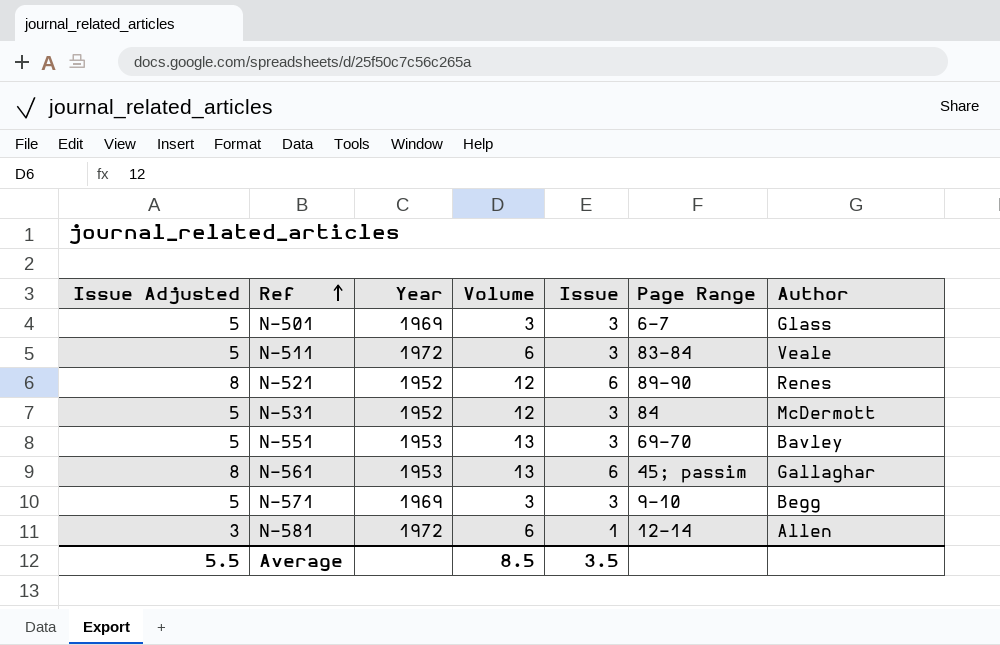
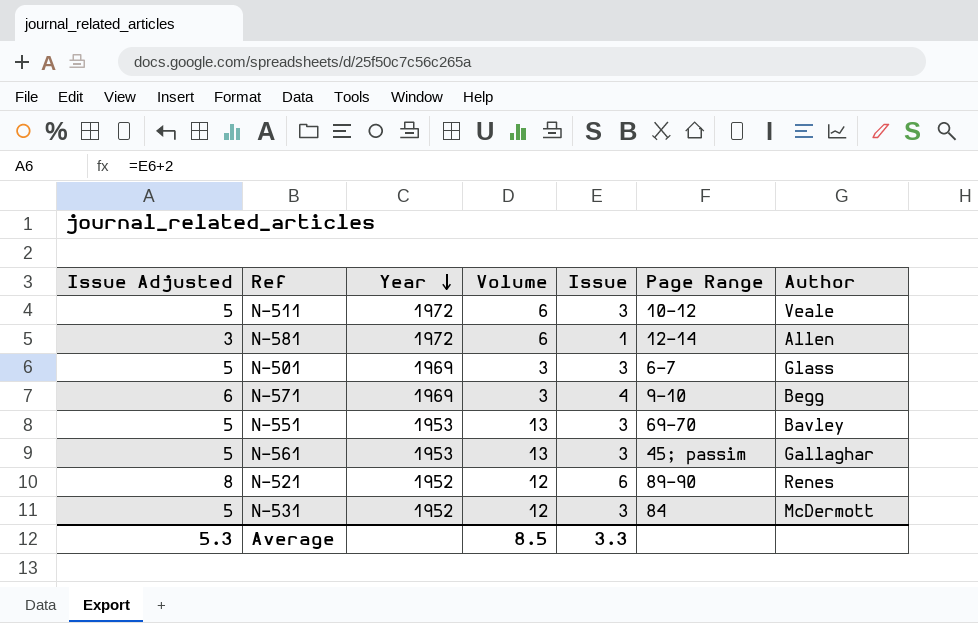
row order: Ref ascending -> Year descending
N-511 | Page Range: 83-84 -> 10-12
N-571 | Issue Adjusted: 5 -> 6
N-571 | Issue: 3 -> 4
N-561 | Issue Adjusted: 8 -> 5
N-561 | Issue: 6 -> 3
Average | Issue Adjusted: 5.5 -> 5.3
Average | Issue: 3.5 -> 3.3

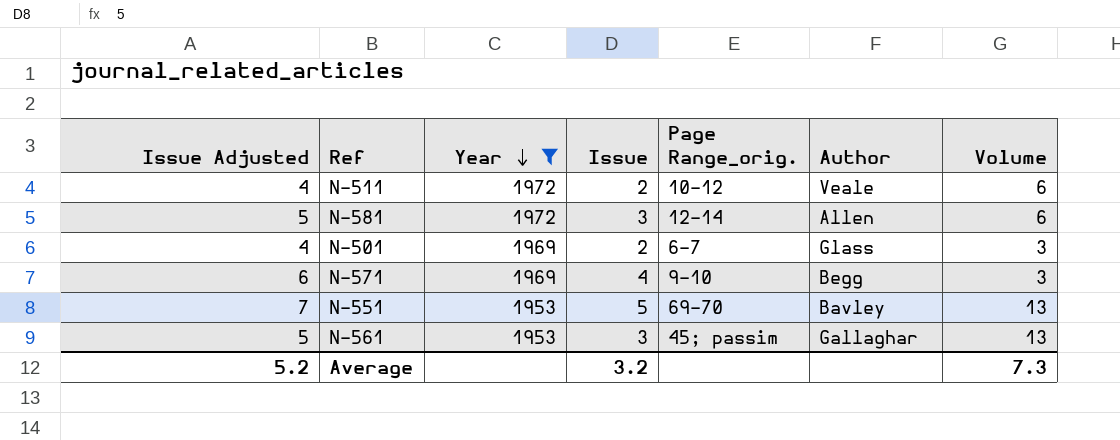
filter: none -> Year != 1952
column name: Page Range -> Page Range_orig.
column Volume | position: 4 -> 7
N-511 | Issue Adjusted: 5 -> 4
N-511 | Issue: 3 -> 2
N-581 | Issue Adjusted: 3 -> 5
N-581 | Issue: 1 -> 3
N-501 | Issue Adjusted: 5 -> 4
N-501 | Issue: 3 -> 2
N-551 | Issue Adjusted: 5 -> 7
N-551 | Issue: 3 -> 5
Average | Issue Adjusted: 5.3 -> 5.2
Average | Issue: 3.3 -> 3.2
Average | Volume: 8.5 -> 7.3

